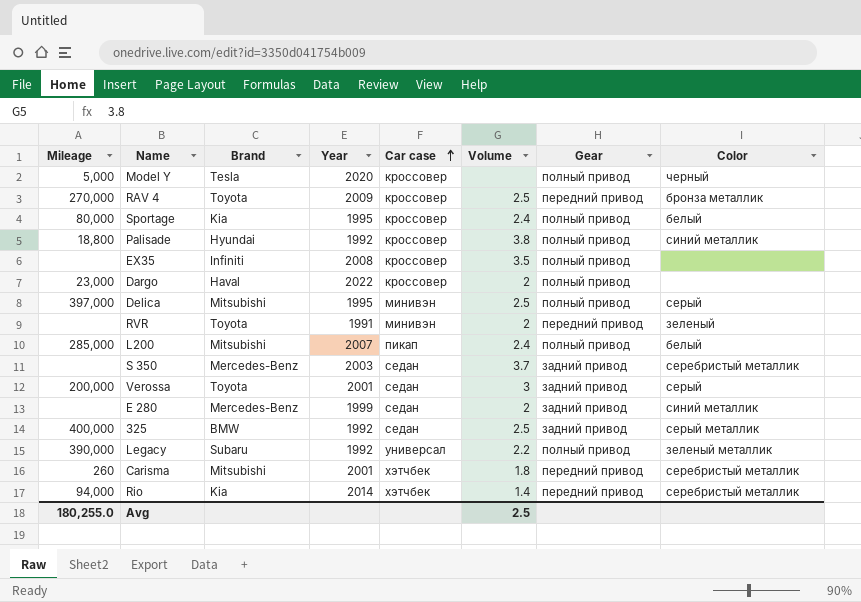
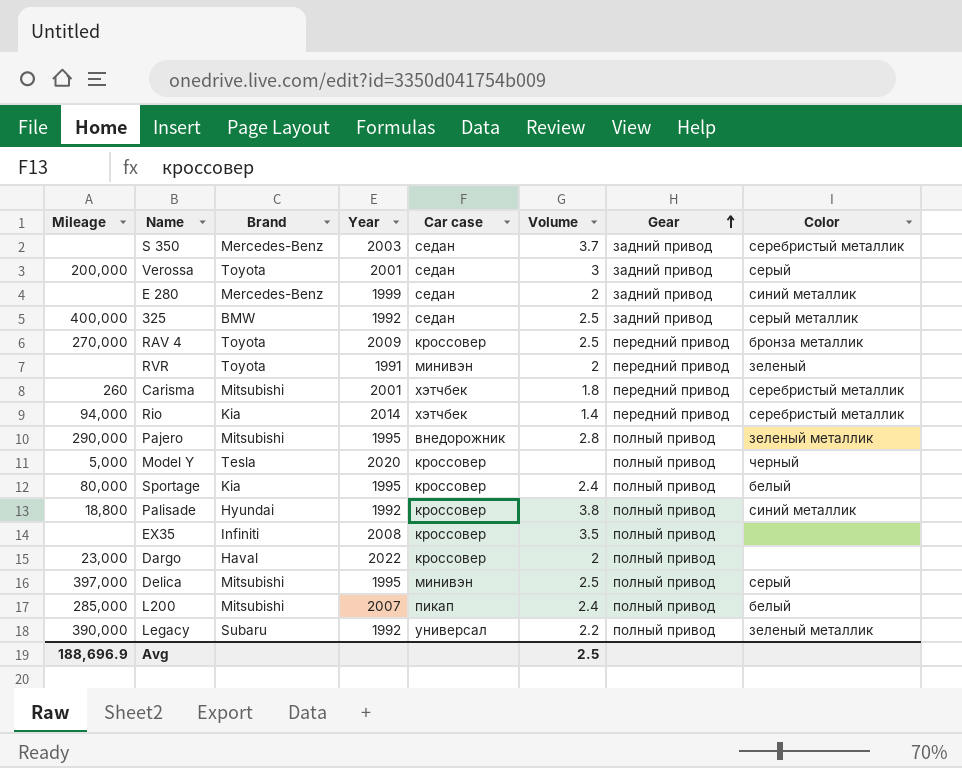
row order: Car case ascending -> Gear ascending
row Pajero: none -> 290,000 | Mitsubishi | 1995 | внедорожник | 2.8 | полный привод | зеленый металлик
Avg | Mileage: 180,255.0 -> 188,696.9

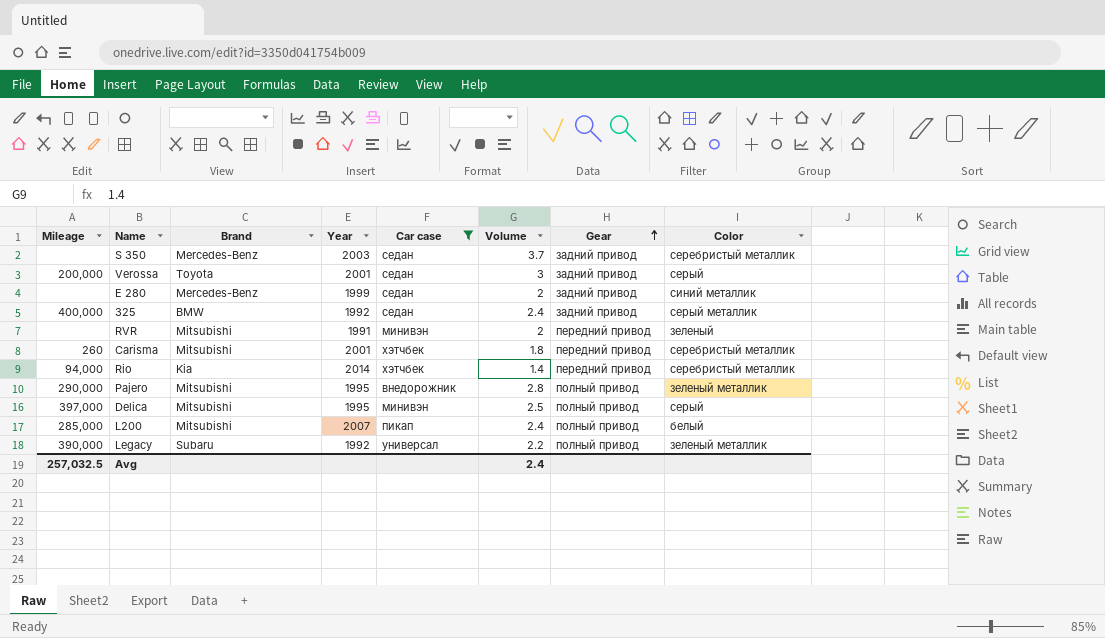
filter: none -> Car case != кроссовер
325 | Volume: 2.5 -> 2.4
RVR | Brand: Toyota -> Mitsubishi
Avg | Mileage: 188,696.9 -> 257,032.5
Avg | Volume: 2.5 -> 2.4

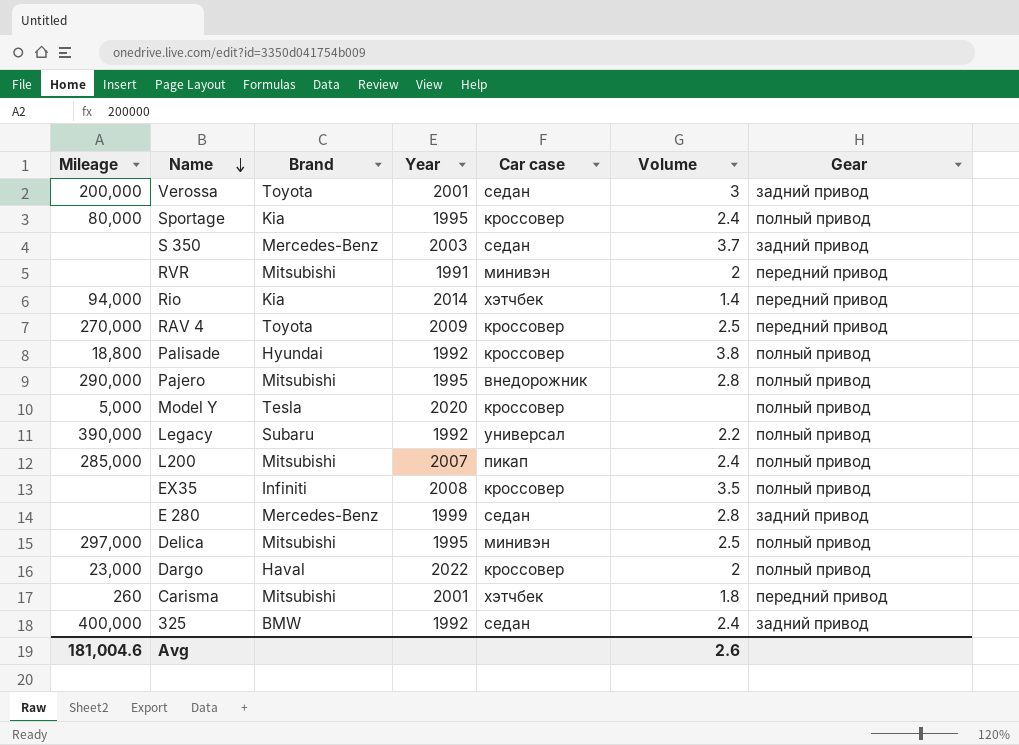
filter: Car case != кроссовер -> none
row order: Gear ascending -> Name descending
column Color | position: 8 -> none
E 280 | Volume: 2 -> 2.8
Delica | Mileage: 397,000 -> 297,000
Avg | Mileage: 257,032.5 -> 181,004.6
Avg | Volume: 2.4 -> 2.6

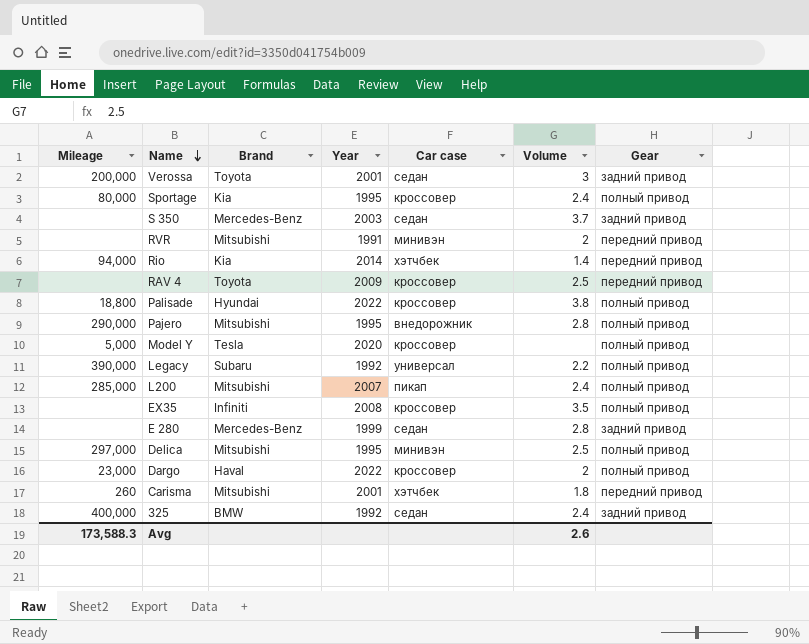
RAV 4 | Mileage: 270,000 -> none
Palisade | Year: 1992 -> 2022
Avg | Mileage: 181,004.6 -> 173,588.3

